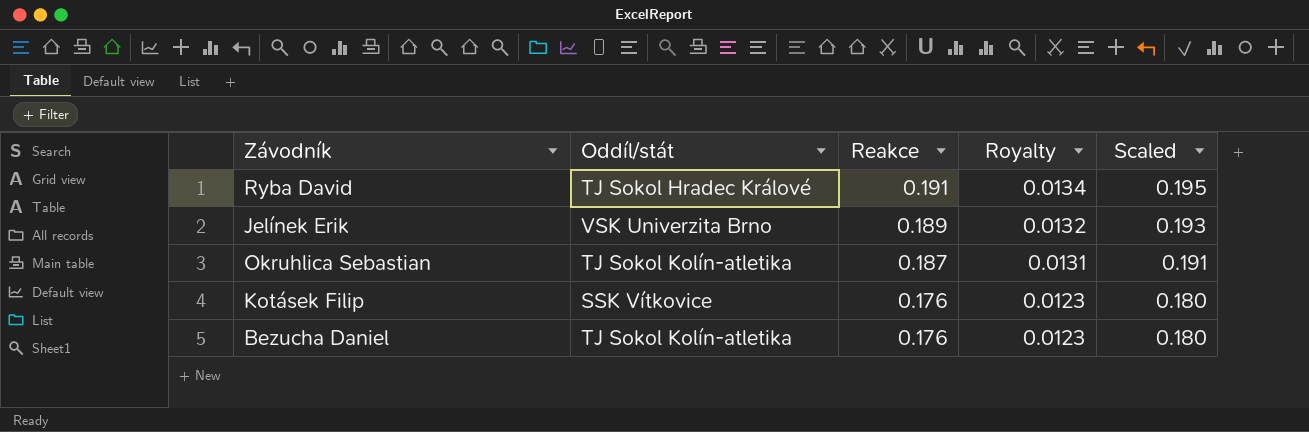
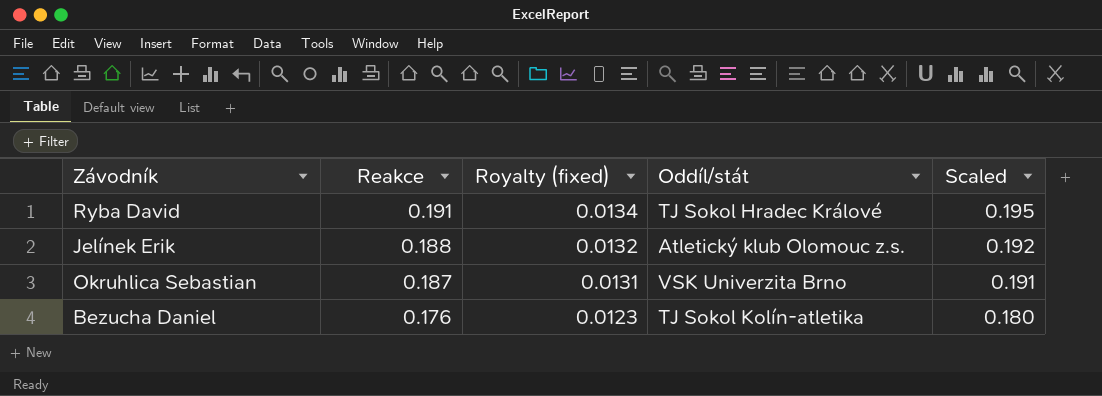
column name: Royalty -> Royalty (fixed)
column Oddíl/stát | position: 2 -> 4
row Kotásek Filip: SSK Vítkovice | 0.176 | 0.0123 | 0.180 -> none
Jelínek Erik | Reakce: 0.189 -> 0.188
Jelínek Erik | Oddíl/stát: VSK Univerzita Brno -> Atletický klub Olomouc z.s.
Jelínek Erik | Scaled: 0.193 -> 0.192
Okruhlica Sebastian | Oddíl/stát: TJ Sokol Kolín-atletika -> VSK Univerzita Brno

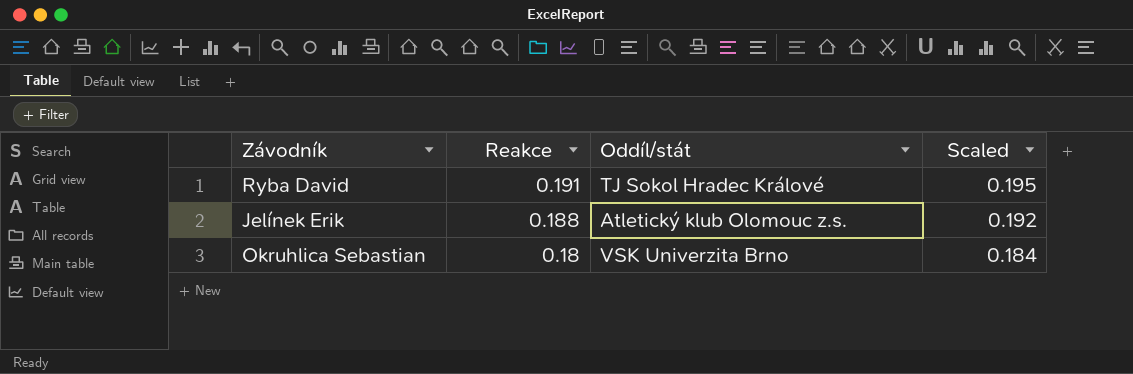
column Royalty (fixed) | formula: [Reakce] * 0.07 -> none
row Bezucha Daniel: 0.176 | 0.0123 | TJ Sokol Kolín-atletika | 0.180 -> none
Okruhlica Sebastian | Reakce: 0.187 -> 0.18
Okruhlica Sebastian | Scaled: 0.191 -> 0.184

